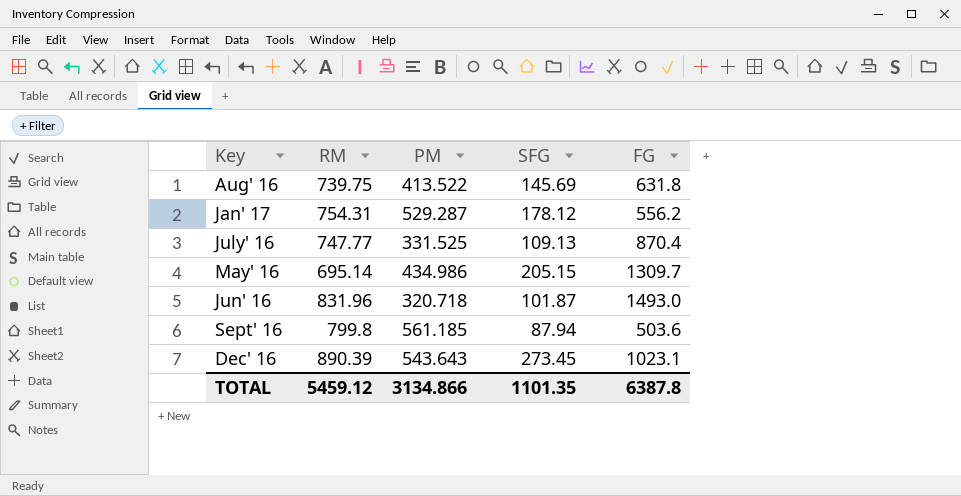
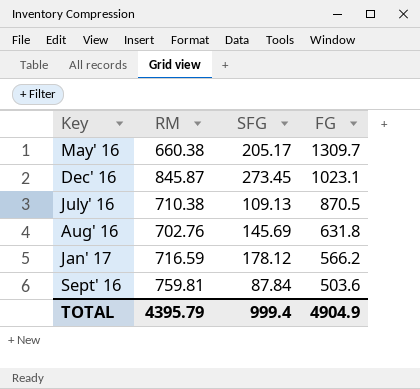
row order: none -> FG descending
column PM | position: 3 -> none
row Jun' 16: 831.96 | 320.718 | 101.87 | 1493.0 -> none
May' 16 | RM: 695.14 -> 660.38
May' 16 | SFG: 205.15 -> 205.17
Dec' 16 | RM: 890.39 -> 845.87
July' 16 | RM: 747.77 -> 710.38
July' 16 | FG: 870.4 -> 870.5
Aug' 16 | RM: 739.75 -> 702.76
Jan' 17 | RM: 754.31 -> 716.59
Jan' 17 | FG: 556.2 -> 566.2
Sept' 16 | RM: 799.8 -> 759.81
Sept' 16 | SFG: 87.94 -> 87.84
TOTAL | RM: 5459.12 -> 4395.79
TOTAL | SFG: 1101.35 -> 999.4
TOTAL | FG: 6387.8 -> 4904.9

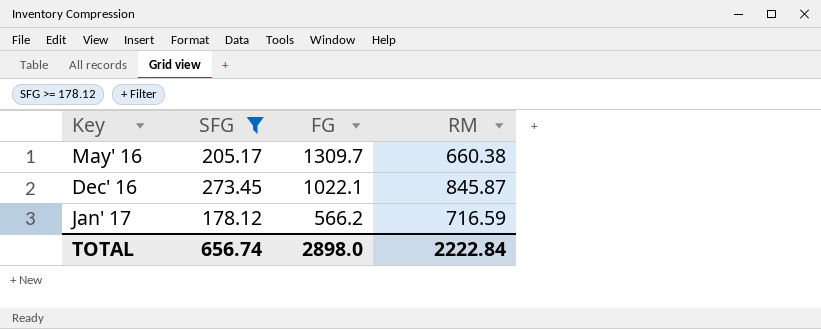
filter: none -> SFG >= 178.12
column RM | position: 2 -> 4
Dec' 16 | FG: 1023.1 -> 1022.1
TOTAL | SFG: 999.4 -> 656.74
TOTAL | FG: 4904.9 -> 2898.0
TOTAL | RM: 4395.79 -> 2222.84

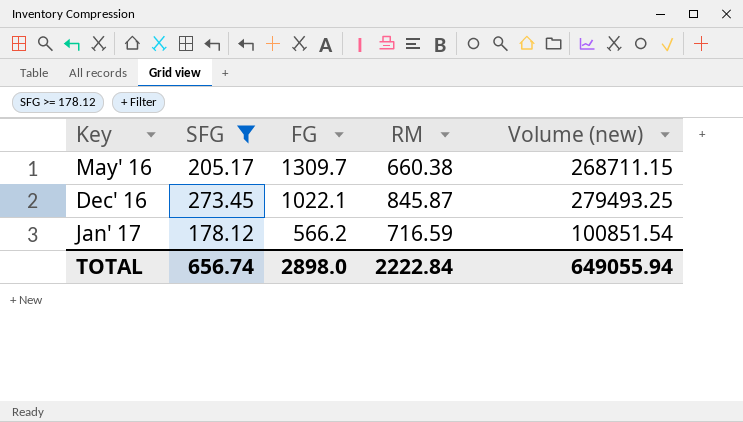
column Volume (new) | formula: none -> [SFG] * [FG]

